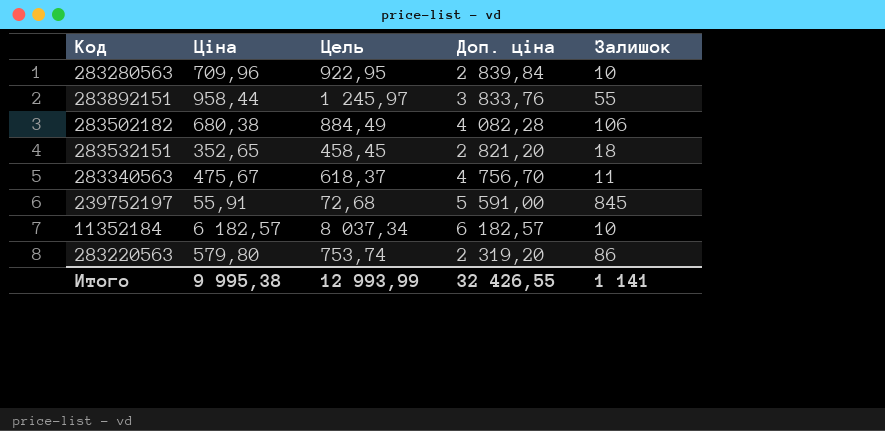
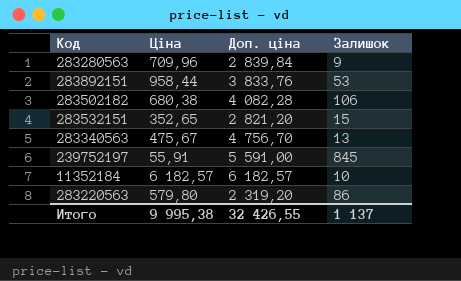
column Цель | formula: [Ціна] * 1,3 -> none
283280563 | Залишок: 10 -> 9
283892151 | Залишок: 55 -> 53
283532151 | Залишок: 18 -> 15
283340563 | Залишок: 11 -> 13
Итого | Залишок: 1 141 -> 1 137

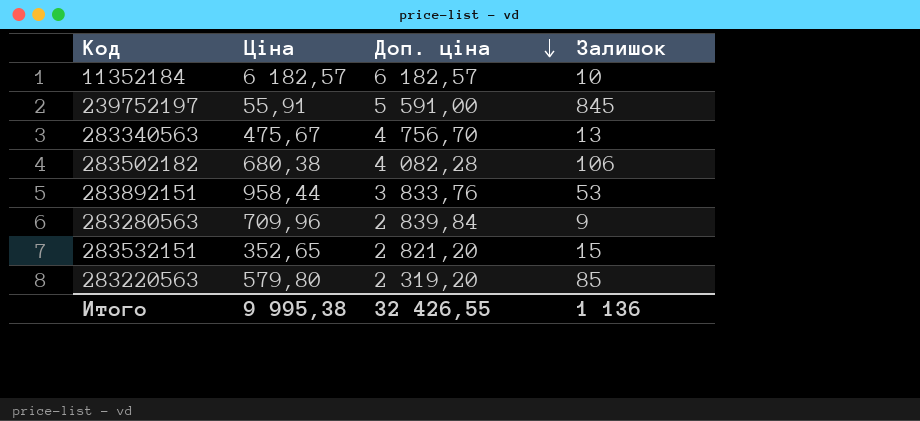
row order: none -> Доп. ціна descending
283220563 | Залишок: 86 -> 85
Итого | Залишок: 1 137 -> 1 136

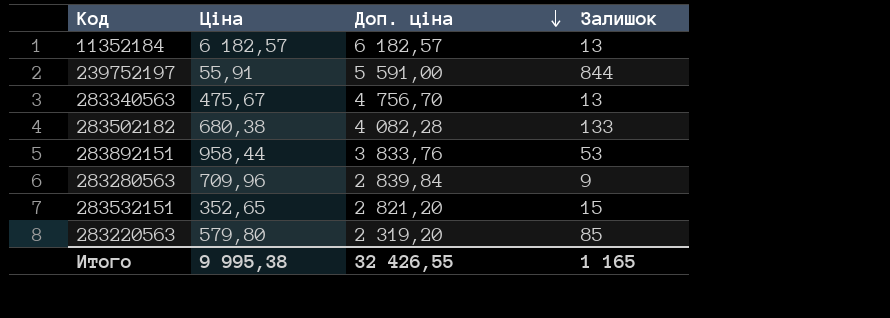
11352184 | Залишок: 10 -> 13
239752197 | Залишок: 845 -> 844
283502182 | Залишок: 106 -> 133
Итого | Залишок: 1 136 -> 1 165

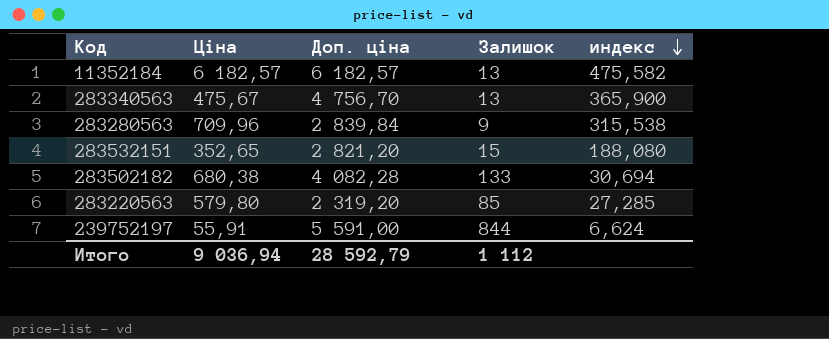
row order: Доп. ціна descending -> индекс descending
column индекс | formula: none -> [Доп. ціна] / [Залишок]
row 283892151: 958,44 | 3 833,76 | 53 -> none
Итого | Ціна: 9 995,38 -> 9 036,94
Итого | Доп. ціна: 32 426,55 -> 28 592,79
Итого | Залишок: 1 165 -> 1 112

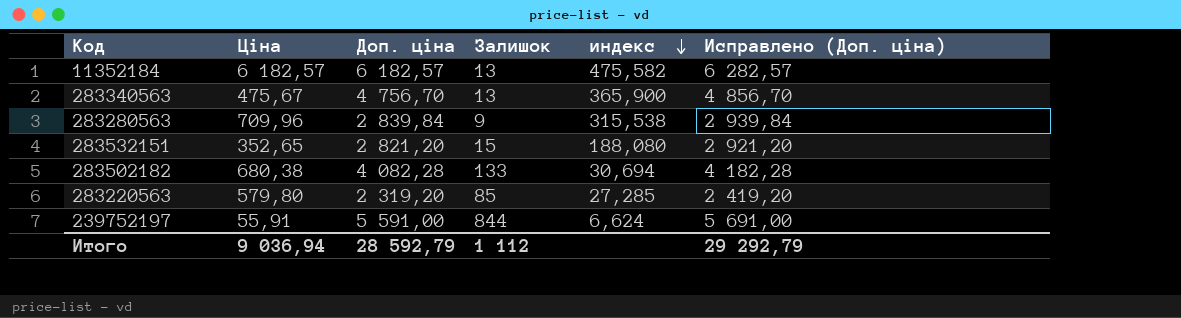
column Исправлено (Доп. ціна) | formula: none -> [Доп. ціна] + 100

